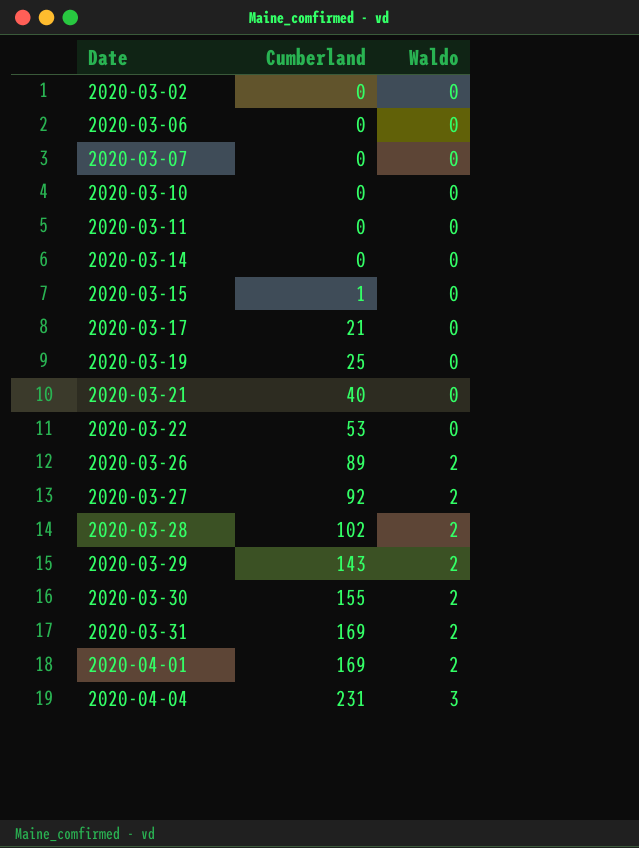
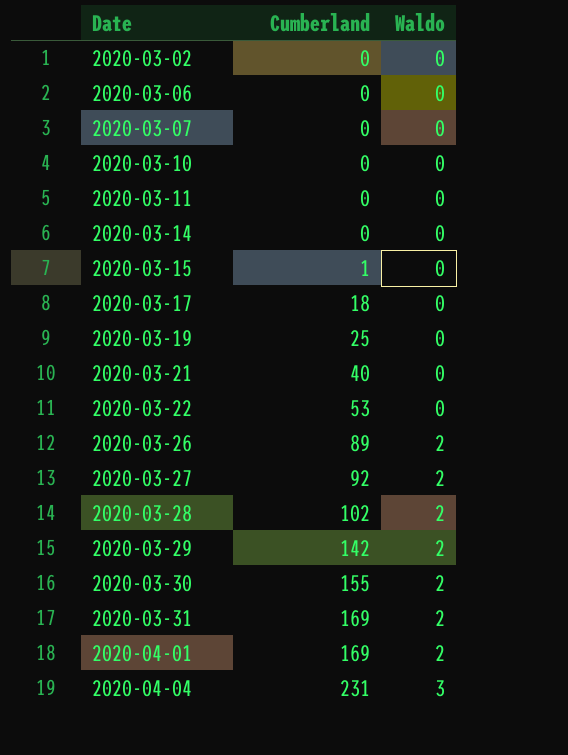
2020-03-17 | Cumberland: 21 -> 18
2020-03-29 | Cumberland: 143 -> 142

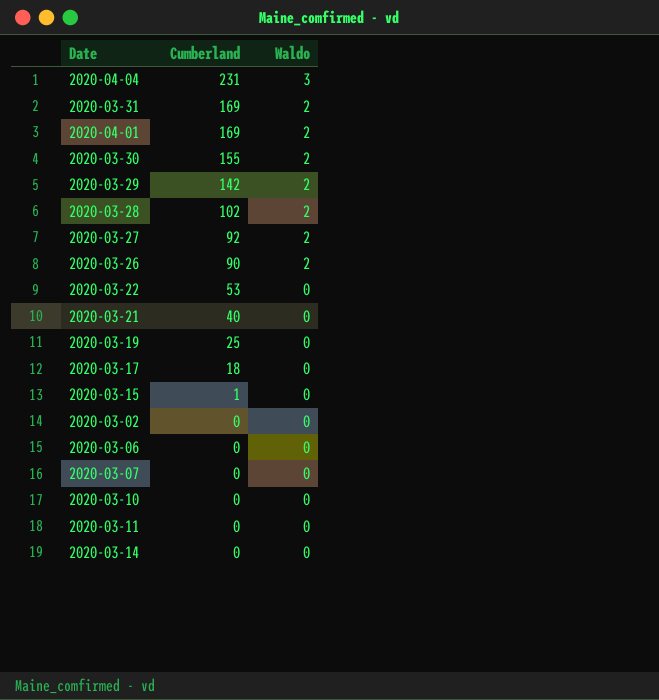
row order: Date ascending -> Cumberland descending
2020-03-26 | Cumberland: 89 -> 90

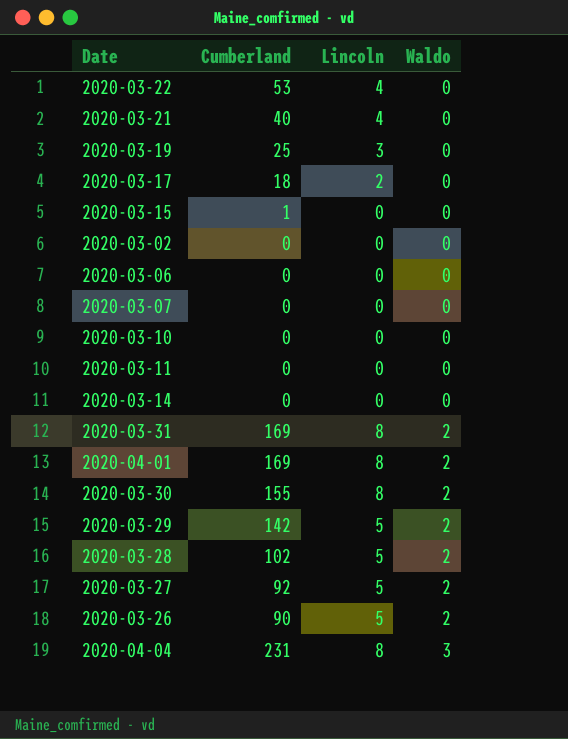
row order: Cumberland descending -> Waldo ascending
column Lincoln | position: none -> 3

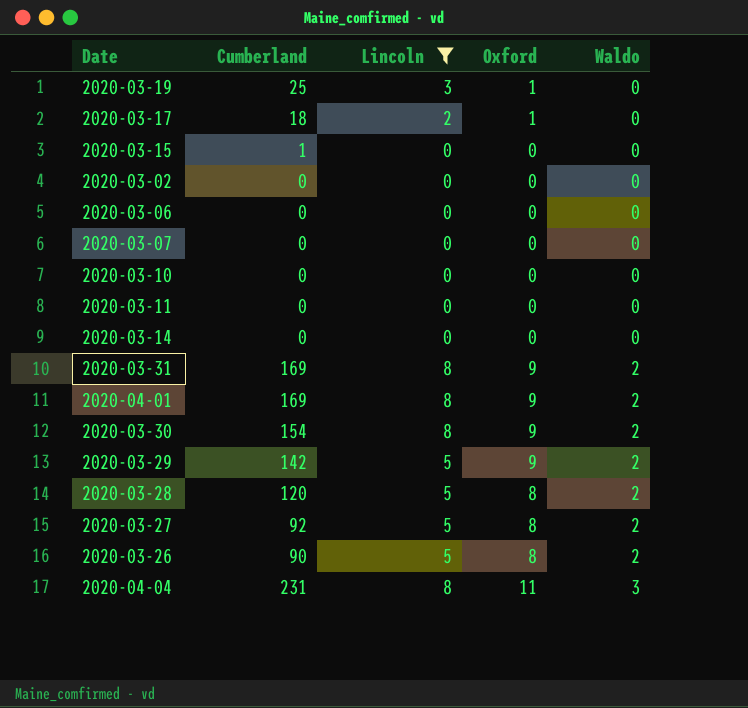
filter: none -> Lincoln != 4
column Oxford | position: none -> 4
2020-03-30 | Cumberland: 155 -> 154
2020-03-28 | Cumberland: 102 -> 120

